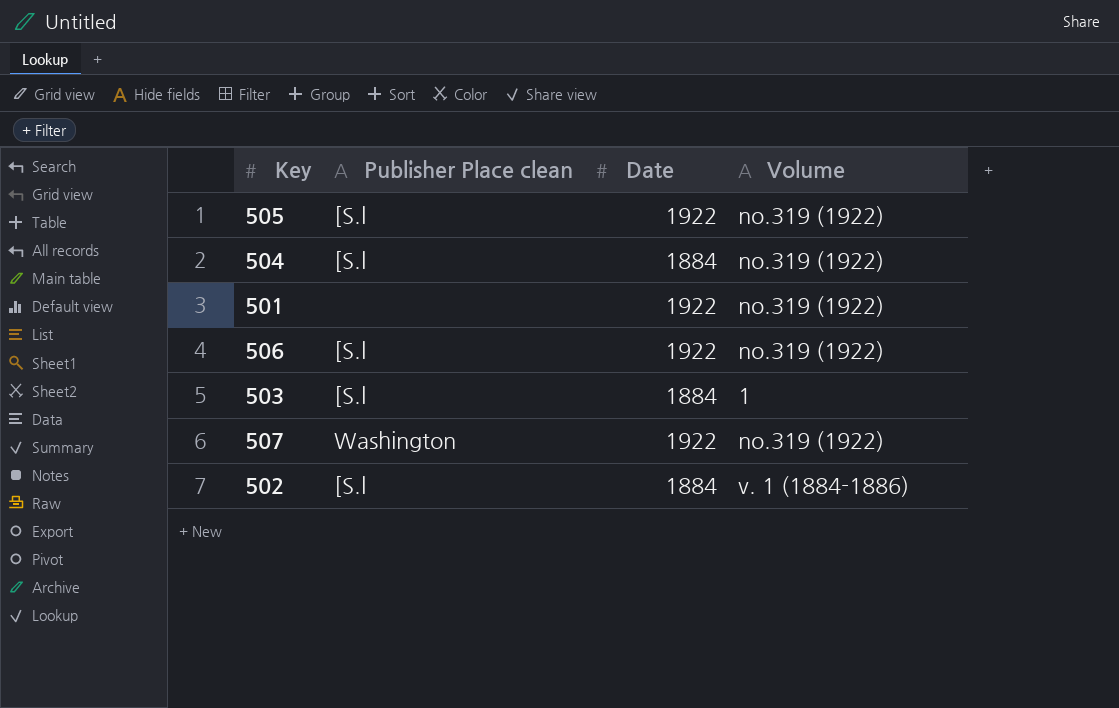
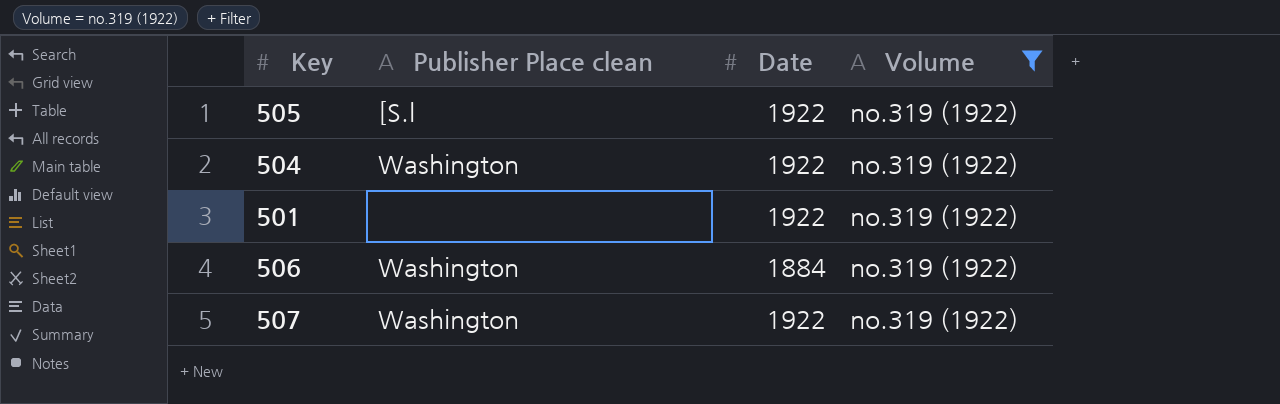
filter: none -> Volume = no.319 (1922)
504 | Publisher Place clean: [S.l -> Washington
504 | Date: 1884 -> 1922
506 | Publisher Place clean: [S.l -> Washington
506 | Date: 1922 -> 1884

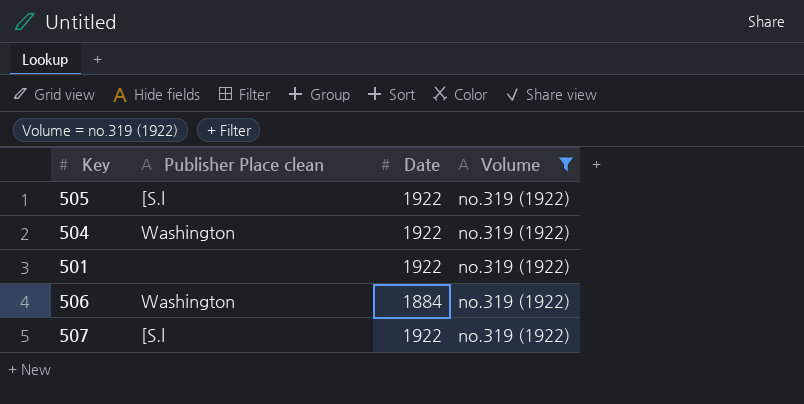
507 | Publisher Place clean: Washington -> [S.l

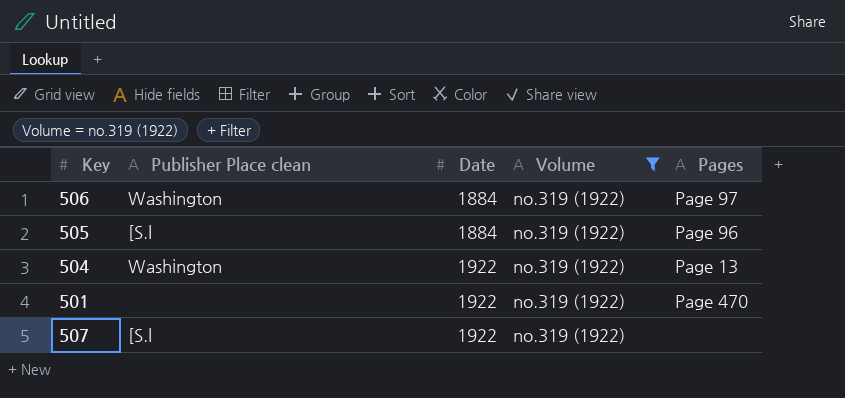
row order: none -> Date ascending
column Pages | position: none -> 5
505 | Date: 1922 -> 1884

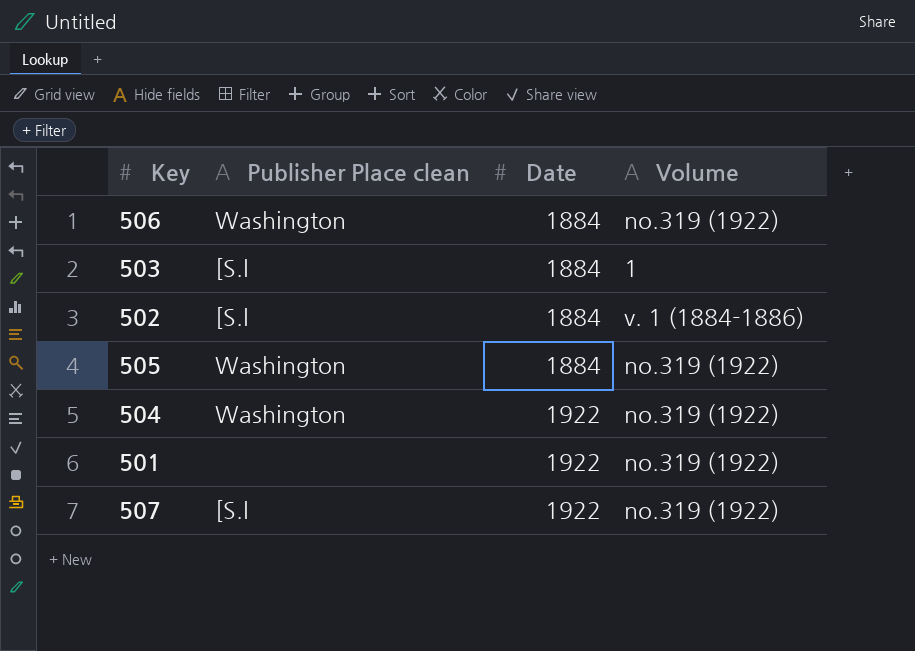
filter: Volume = no.319 (1922) -> none
column Pages | position: 5 -> none
505 | Publisher Place clean: [S.l -> Washington

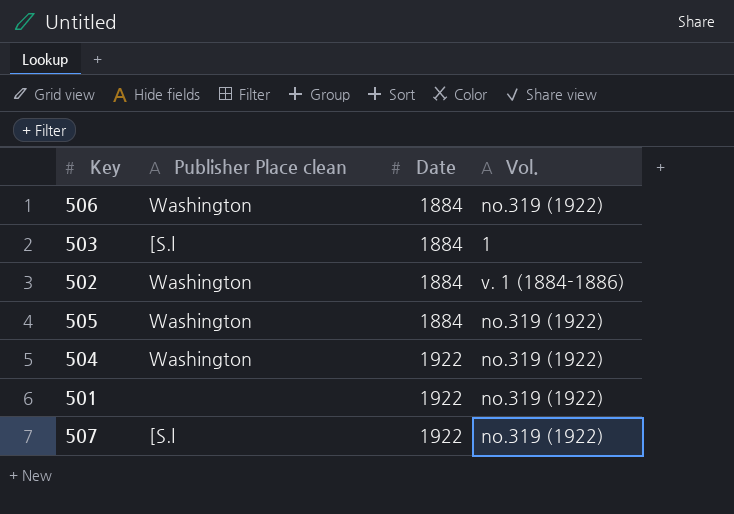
column name: Volume -> Vol.
502 | Publisher Place clean: [S.l -> Washington

